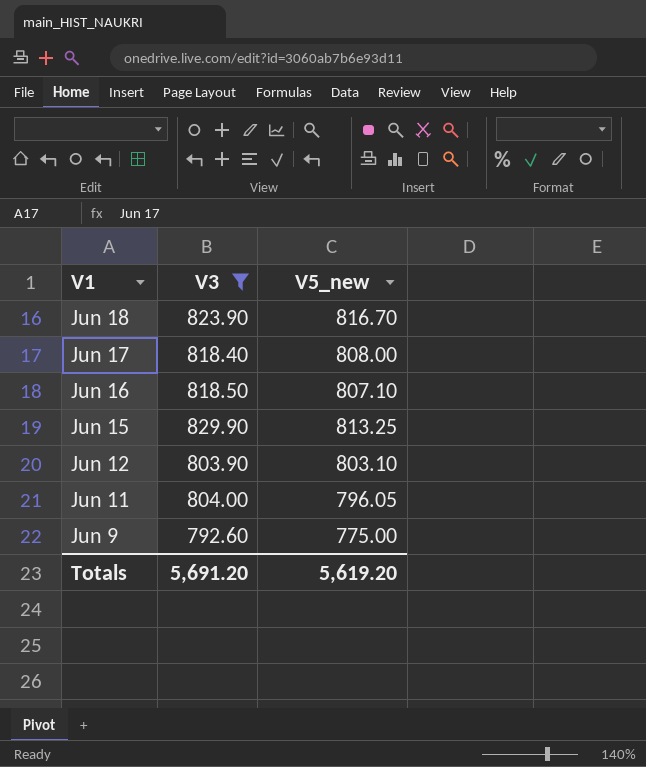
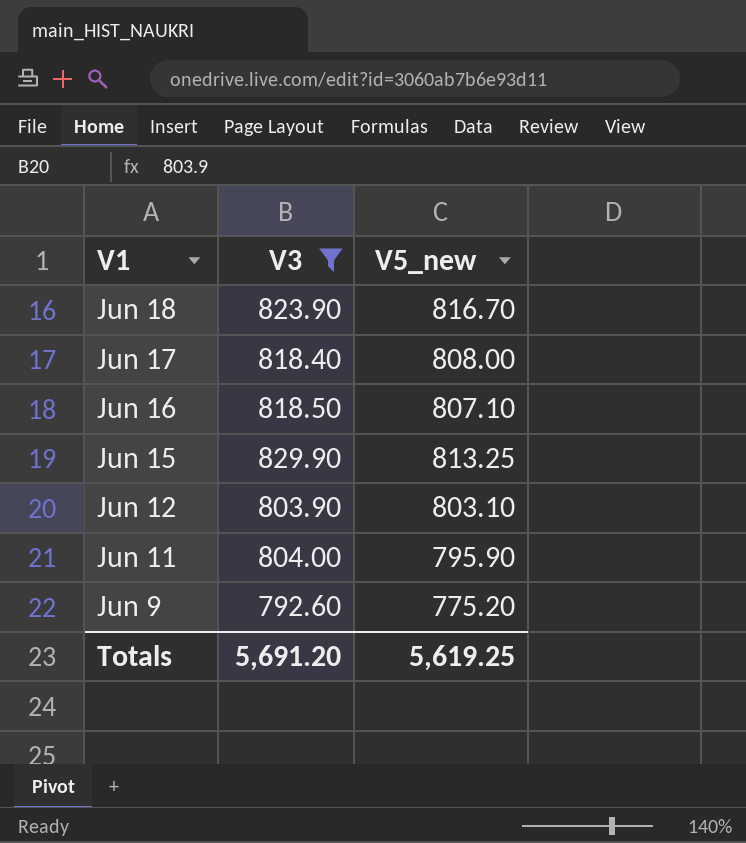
Jun 11 | V5_new: 796.05 -> 795.90
Jun 9 | V5_new: 775.00 -> 775.20
Totals | V5_new: 5,619.20 -> 5,619.25

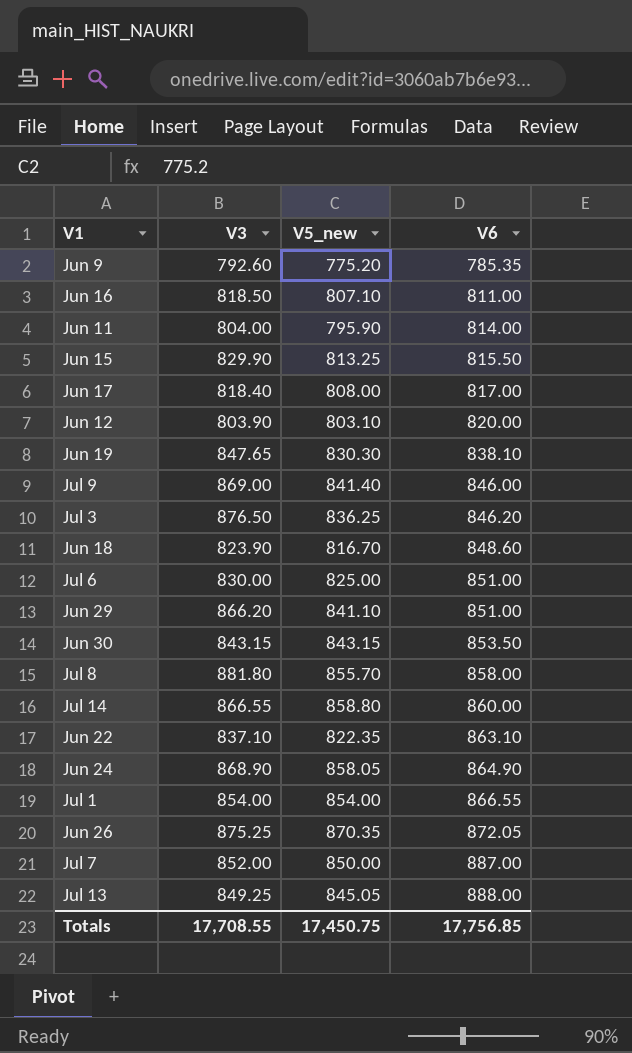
filter: V3 <= 829.90 -> none
row order: V1 descending -> V6 ascending
column V6 | position: none -> 4
Totals | V3: 5,691.20 -> 17,708.55
Totals | V5_new: 5,619.25 -> 17,450.75

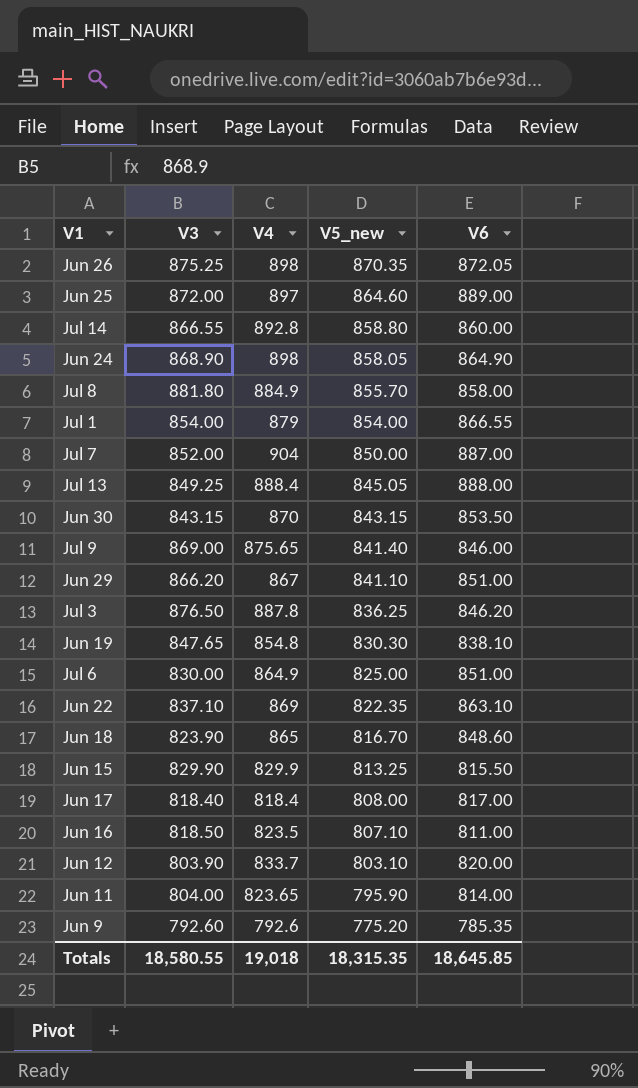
row order: V6 ascending -> V5_new descending
column V4 | position: none -> 3
row Jun 25: none -> 872.00 | 897 | 864.60 | 889.00
Totals | V3: 17,708.55 -> 18,580.55
Totals | V5_new: 17,450.75 -> 18,315.35
Totals | V6: 17,756.85 -> 18,645.85

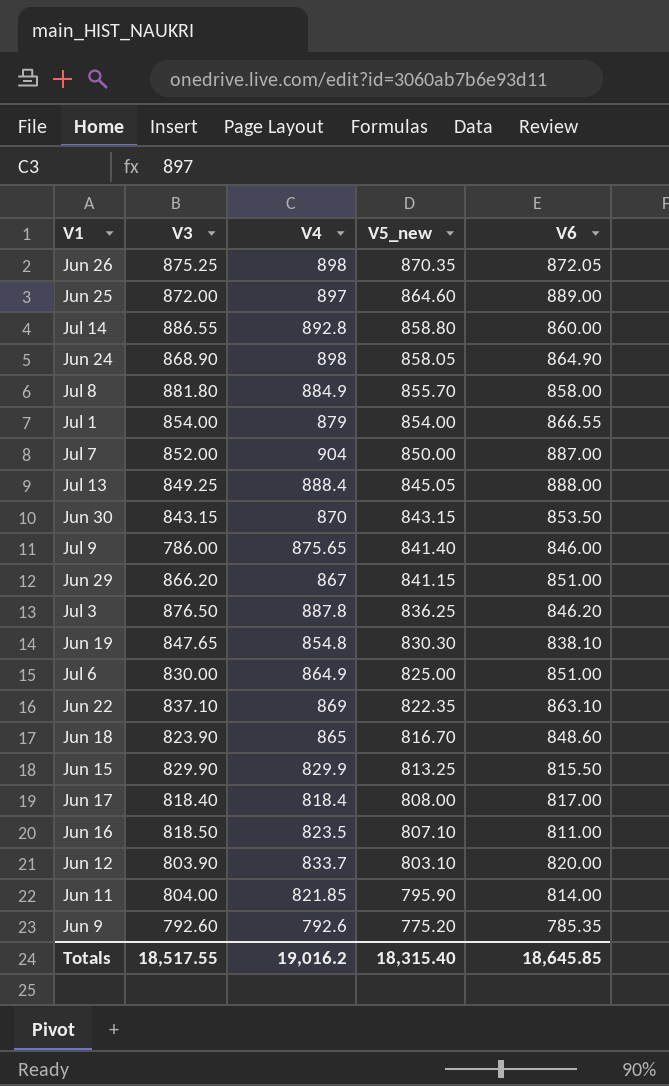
Jul 14 | V3: 866.55 -> 886.55
Jul 9 | V3: 869.00 -> 786.00
Jun 29 | V5_new: 841.10 -> 841.15
Jun 11 | V4: 823.65 -> 821.85
Totals | V3: 18,580.55 -> 18,517.55
Totals | V4: 19,018 -> 19,016.2
Totals | V5_new: 18,315.35 -> 18,315.40

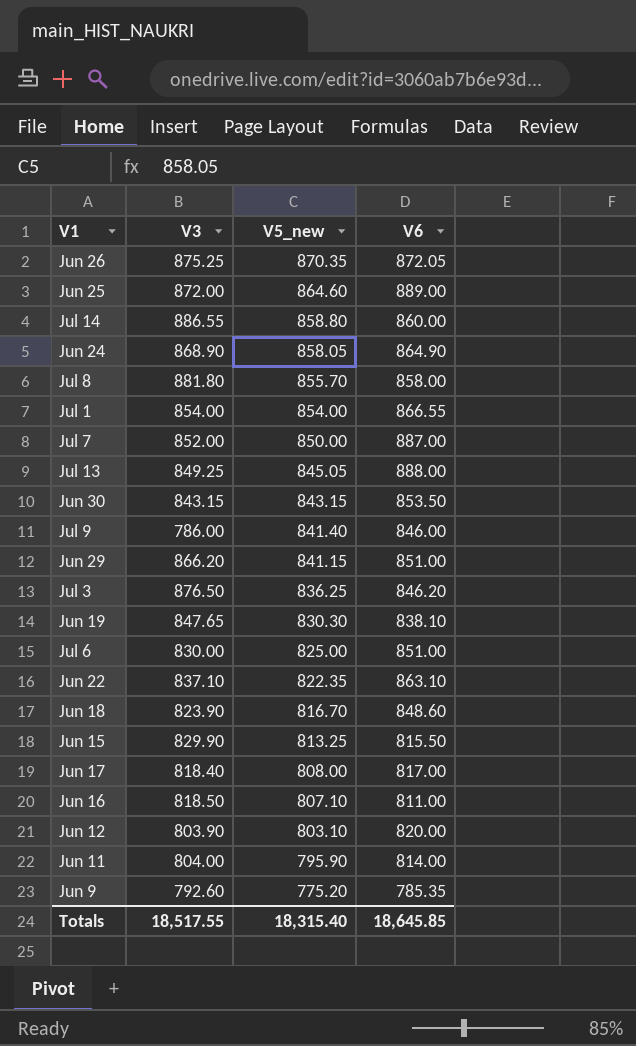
column V4 | position: 3 -> none

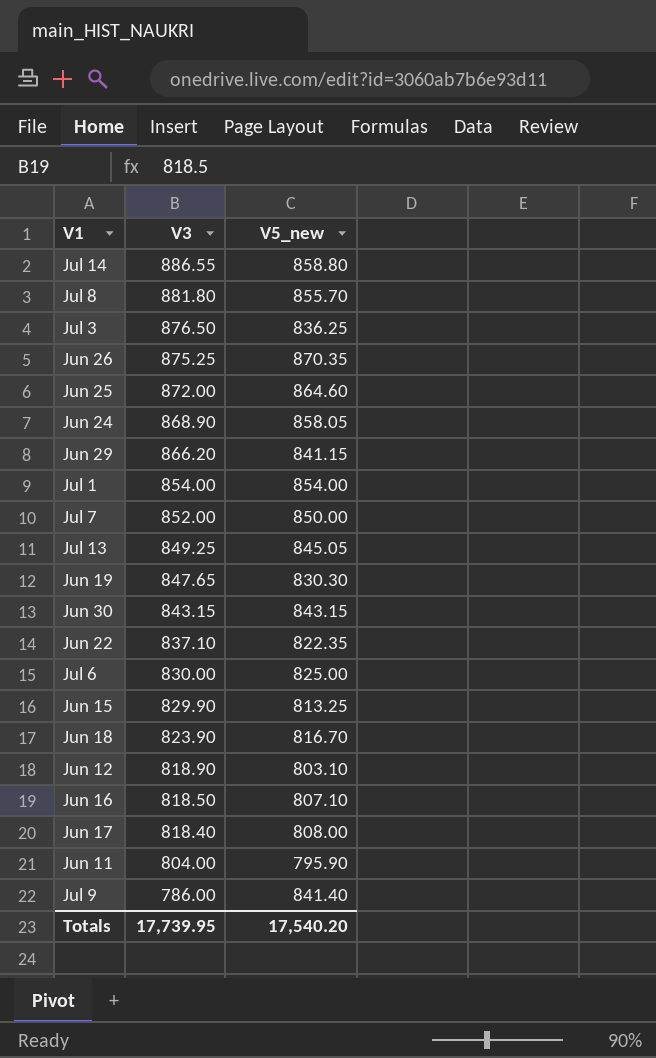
row order: V5_new descending -> V3 descending
column V6 | position: 4 -> none
row Jun 9: 792.60 | 775.20 | 785.35 -> none
Jun 12 | V3: 803.90 -> 818.90
Totals | V3: 18,517.55 -> 17,739.95
Totals | V5_new: 18,315.40 -> 17,540.20

